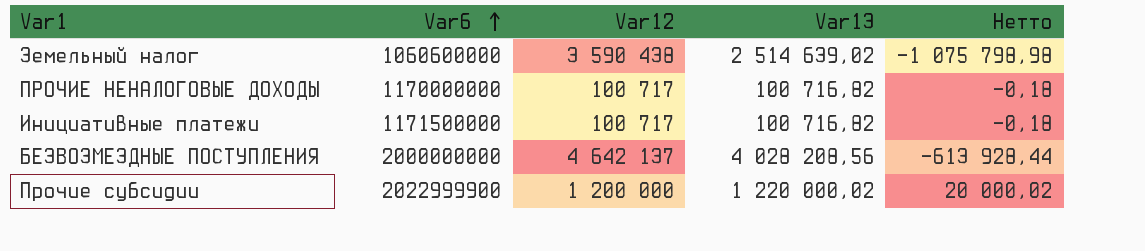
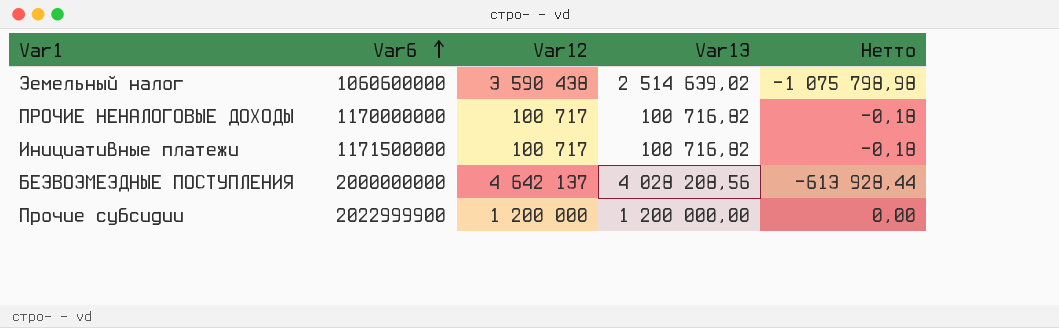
Прочие субсидии | Var13: 1 220 000,02 -> 1 200 000,00
Прочие субсидии | Нетто: 20 000,02 -> 0,00

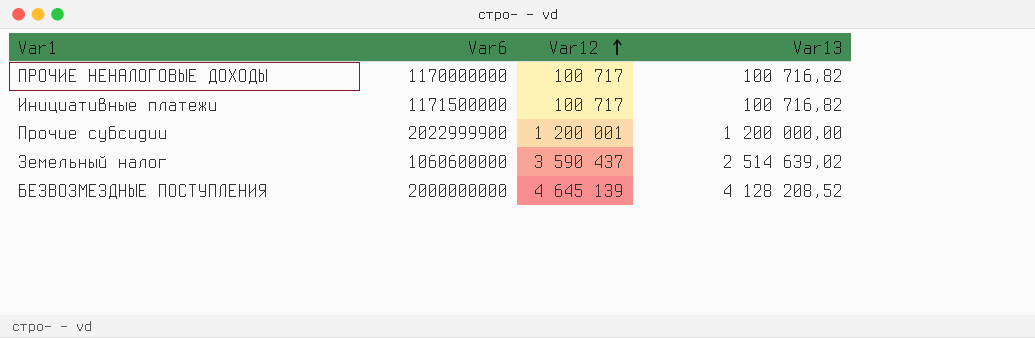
row order: Var6 ascending -> Var12 ascending
column Нетто | formula: [Var13] - [Var12] -> none
Прочие субсидии | Var12: 1 200 000 -> 1 200 001
Земельный налог | Var12: 3 590 438 -> 3 590 437
БЕЗВОЗМЕЗДНЫЕ ПОСТУПЛЕНИЯ | Var12: 4 642 137 -> 4 645 139
БЕЗВОЗМЕЗДНЫЕ ПОСТУПЛЕНИЯ | Var13: 4 028 208,56 -> 4 128 208,52

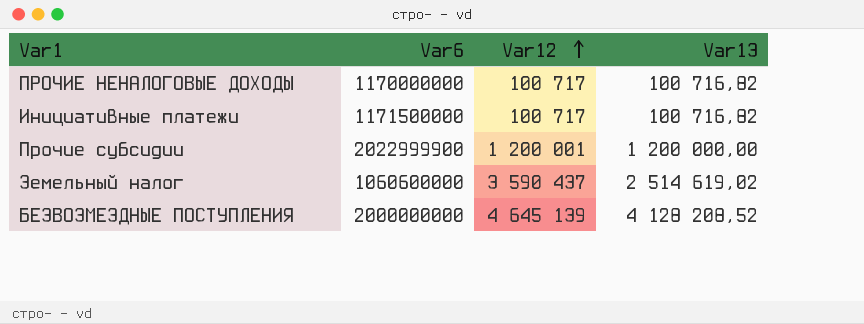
Земельный налог | Var13: 2 514 639,02 -> 2 514 619,02

